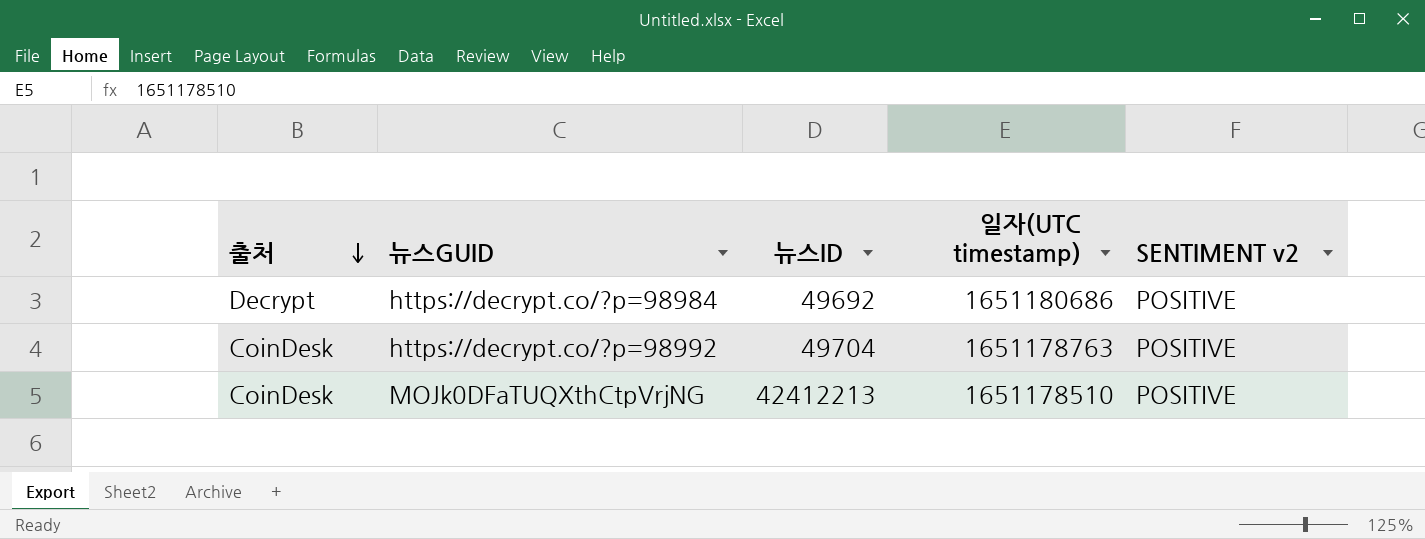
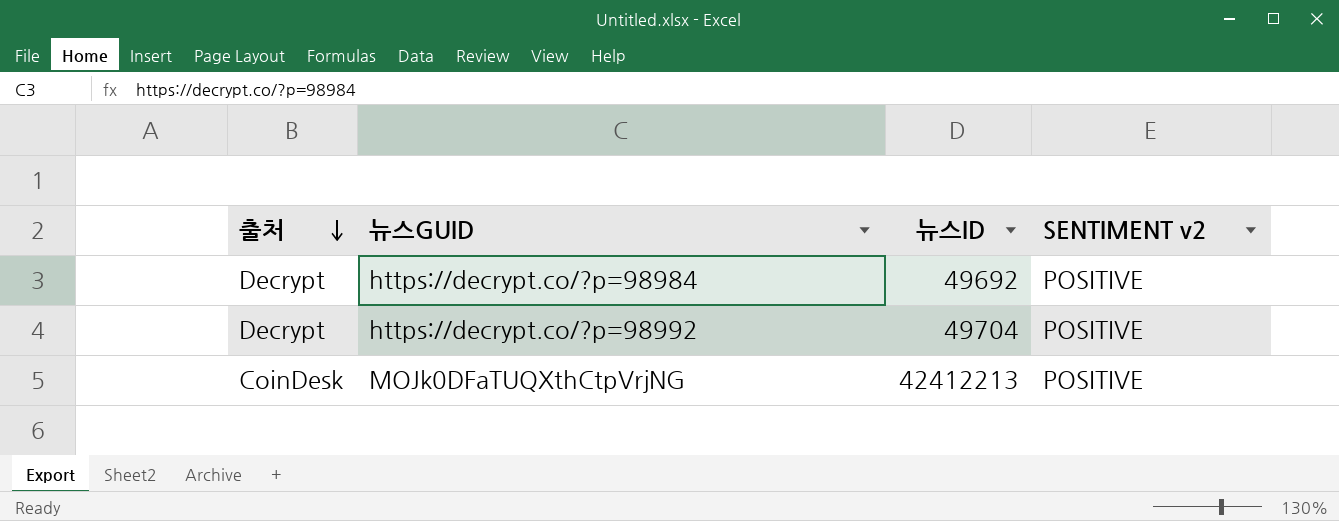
column 일자(UTC timestamp) | position: 4 -> none
https://decrypt.co/?p=98992 | 출처: CoinDesk -> Decrypt

